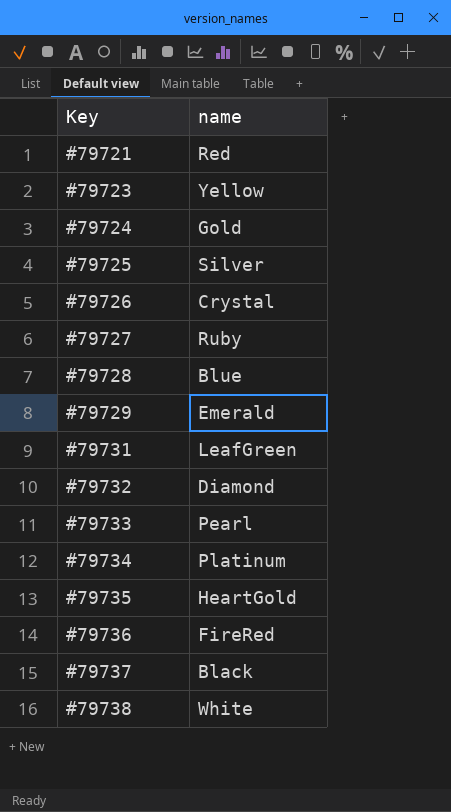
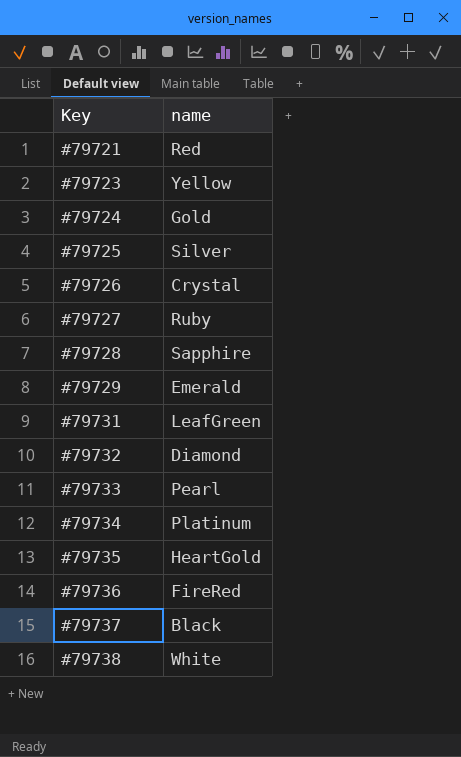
#79728 | name: Blue -> Sapphire

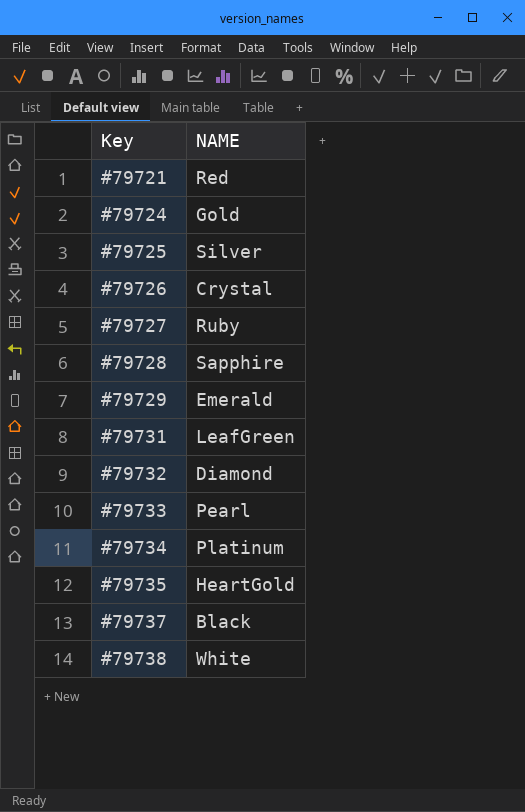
column name: name -> NAME
row #79723: Yellow -> none
row #79736: FireRed -> none

